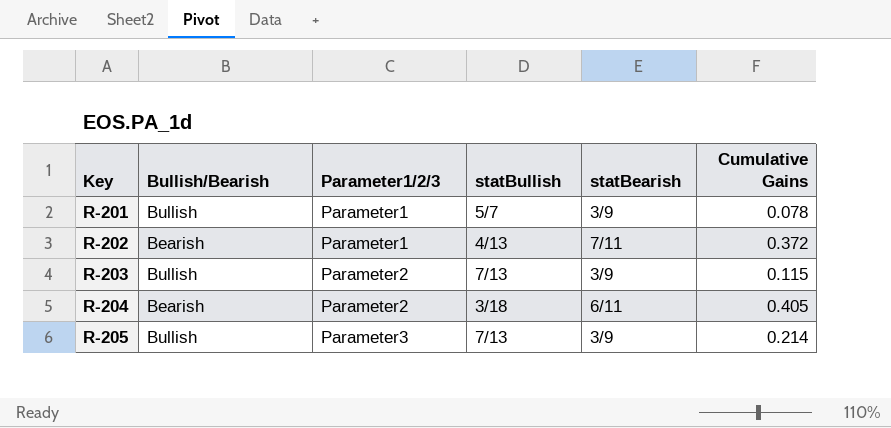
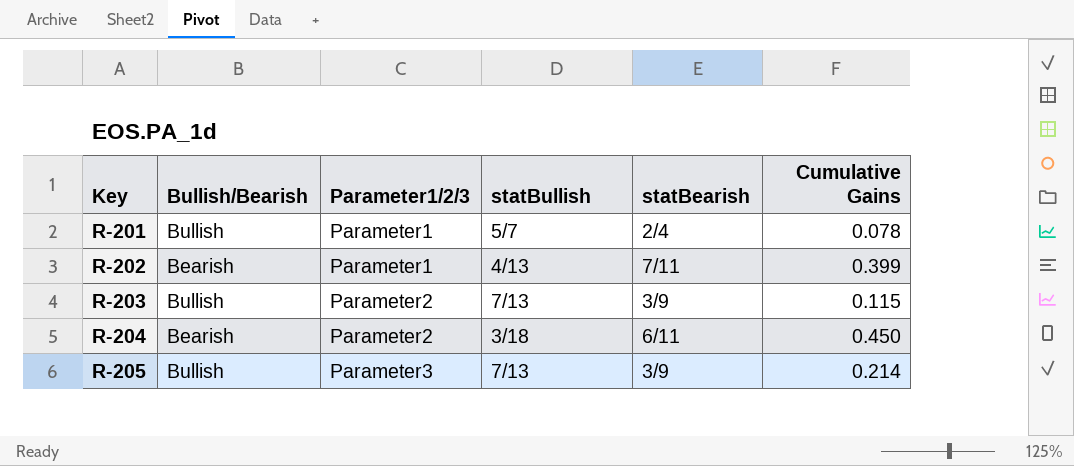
R-201 | statBearish: 3/9 -> 2/4
R-202 | Cumulative Gains: 0.372 -> 0.399
R-204 | Cumulative Gains: 0.405 -> 0.450

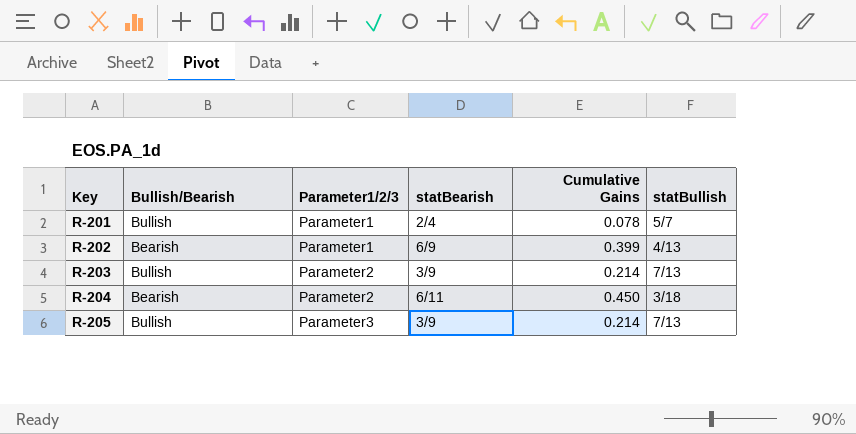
column statBullish | position: 4 -> 6
R-202 | statBearish: 7/11 -> 6/9
R-203 | Cumulative Gains: 0.115 -> 0.214

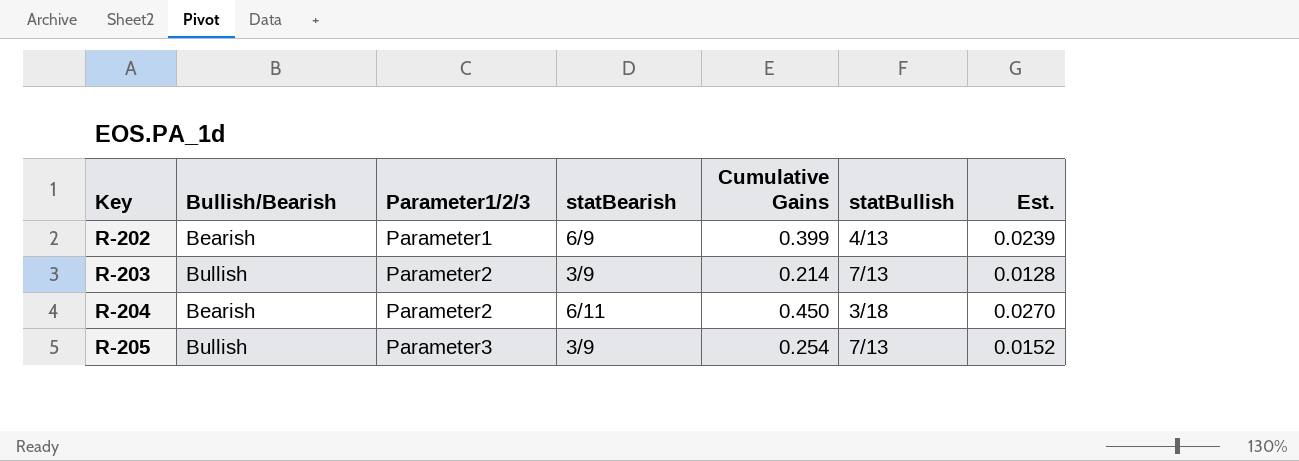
column Est. | formula: none -> [Cumulative Gains] * 0.06
row R-201: Bullish | Parameter1 | 2/4 | 0.078 | 5/7 -> none
R-205 | Cumulative Gains: 0.214 -> 0.254

